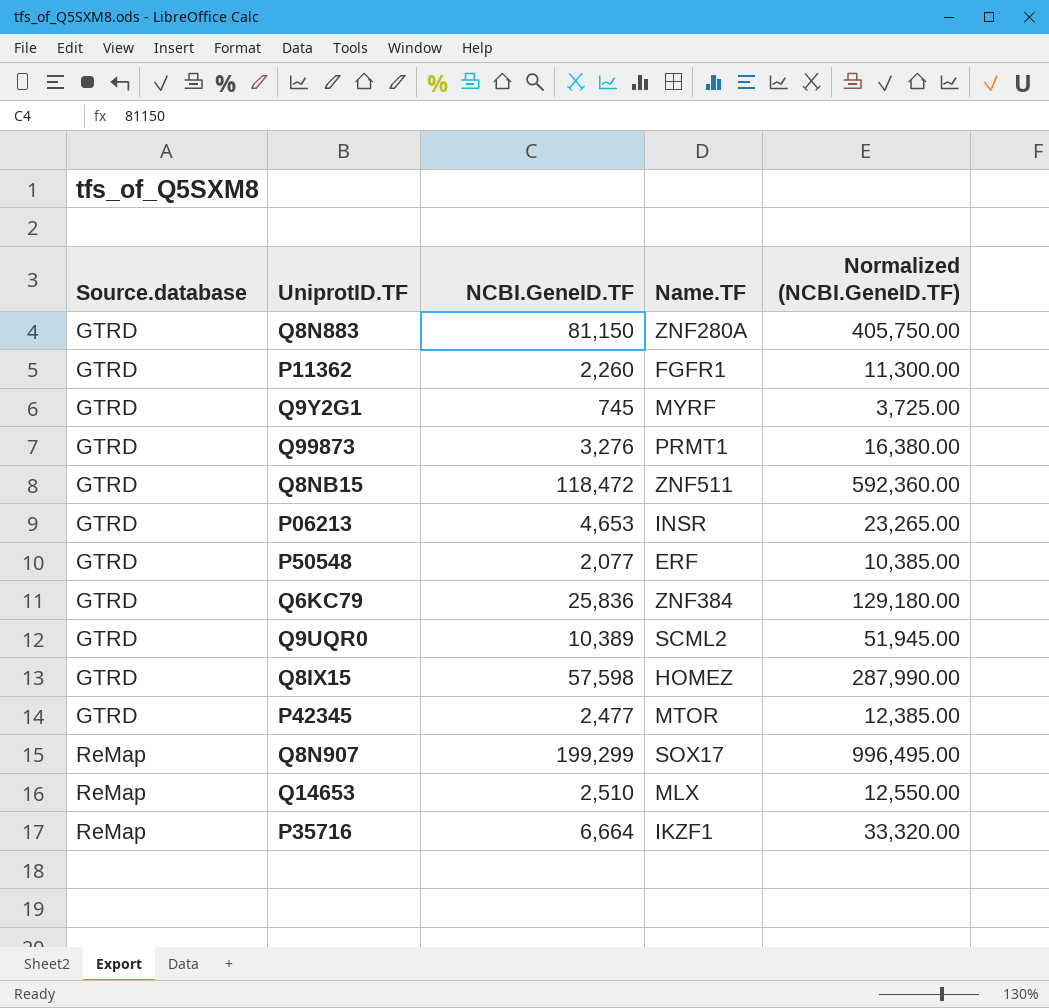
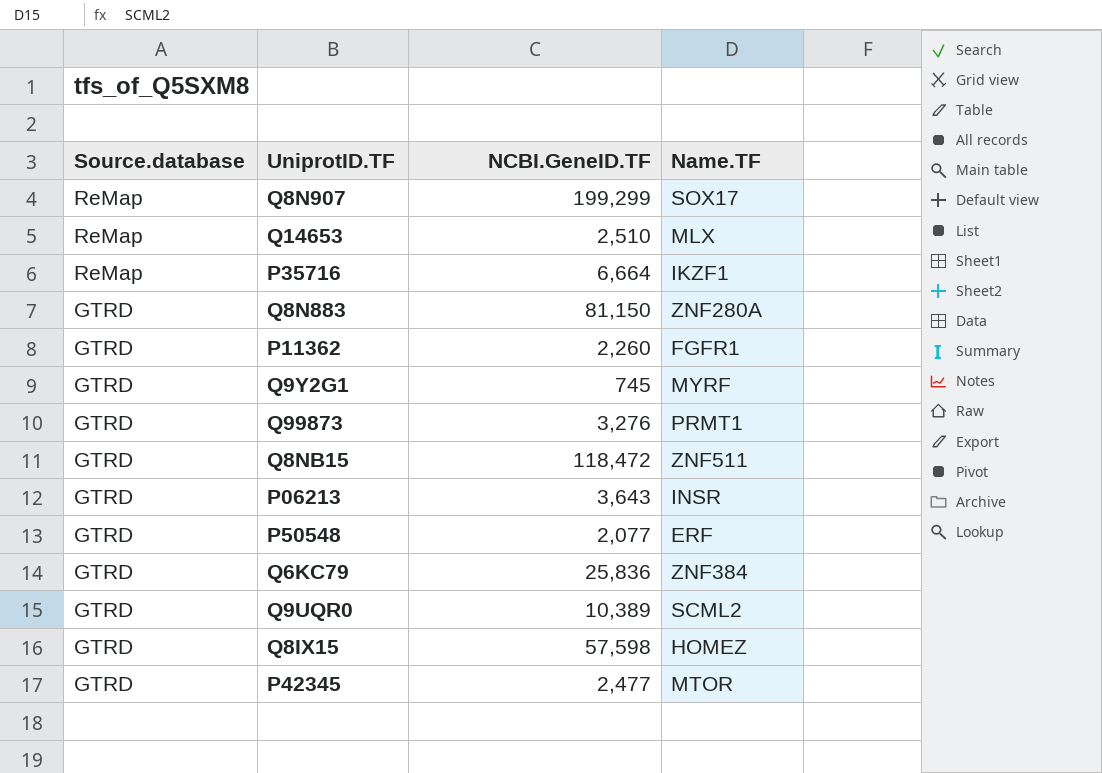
row order: Source.database ascending -> Source.database descending
column Normalized (NCBI.GeneID.TF) | formula: [NCBI.GeneID.TF] * 5 -> none
P06213 | NCBI.GeneID.TF: 4,653 -> 3,643

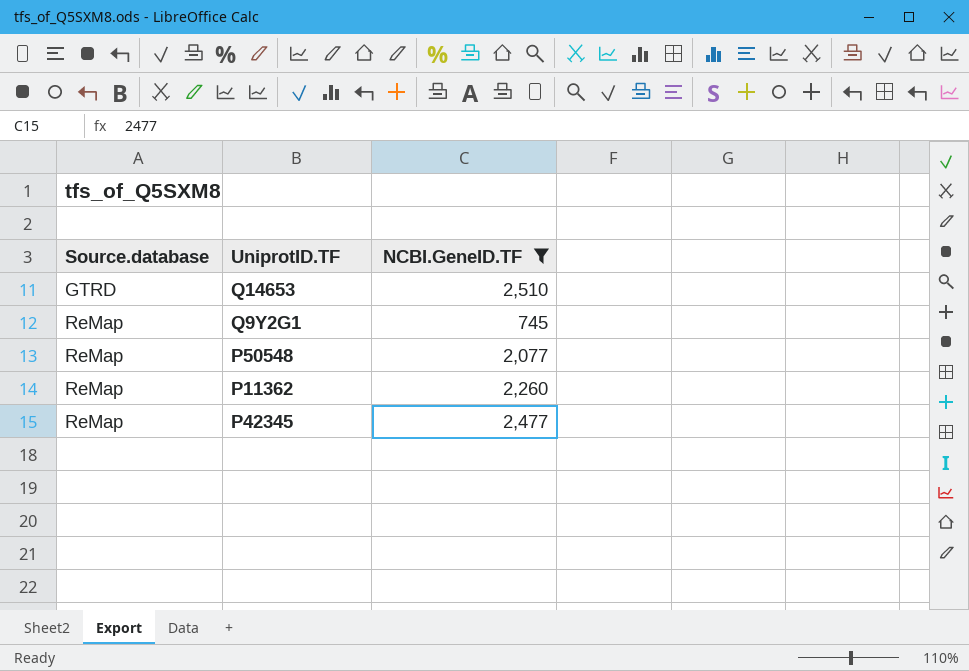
filter: none -> NCBI.GeneID.TF <= 2,510
row order: Source.database descending -> Source.database ascending
column Name.TF | position: 4 -> none
Q14653 | Source.database: ReMap -> GTRD
Q9Y2G1 | Source.database: GTRD -> ReMap
P50548 | Source.database: GTRD -> ReMap
P11362 | Source.database: GTRD -> ReMap
P42345 | Source.database: GTRD -> ReMap

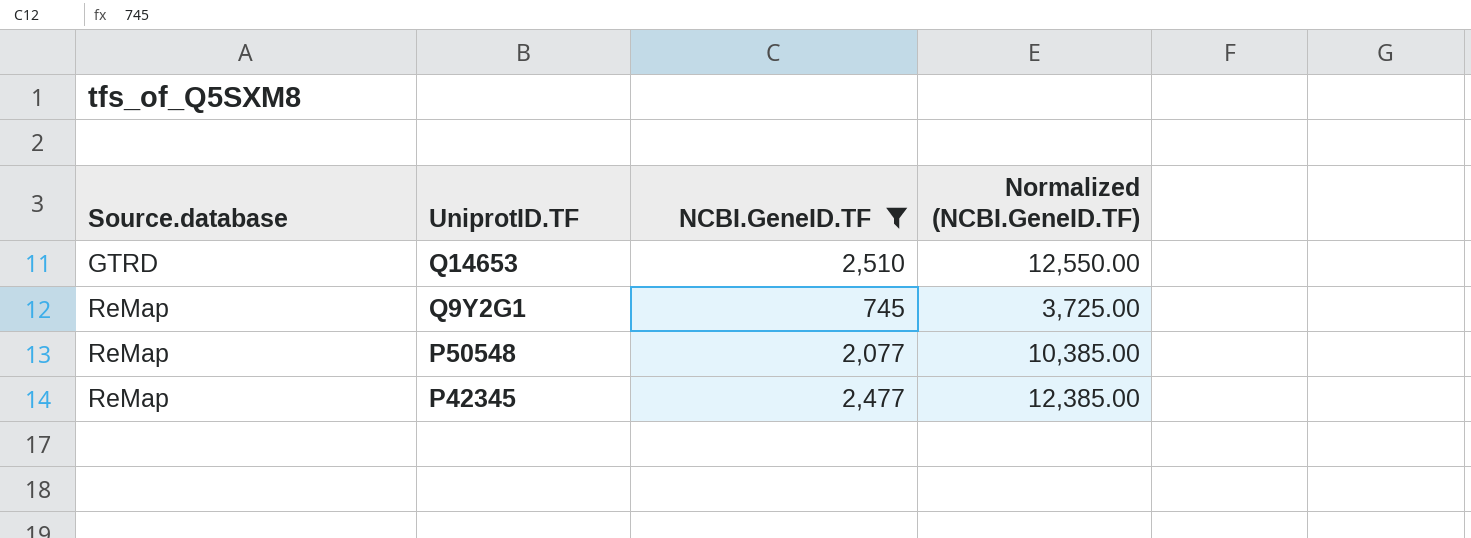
column Normalized (NCBI.GeneID.TF) | formula: none -> [NCBI.GeneID.TF] * 5
row P11362: ReMap | 2,260 -> none

